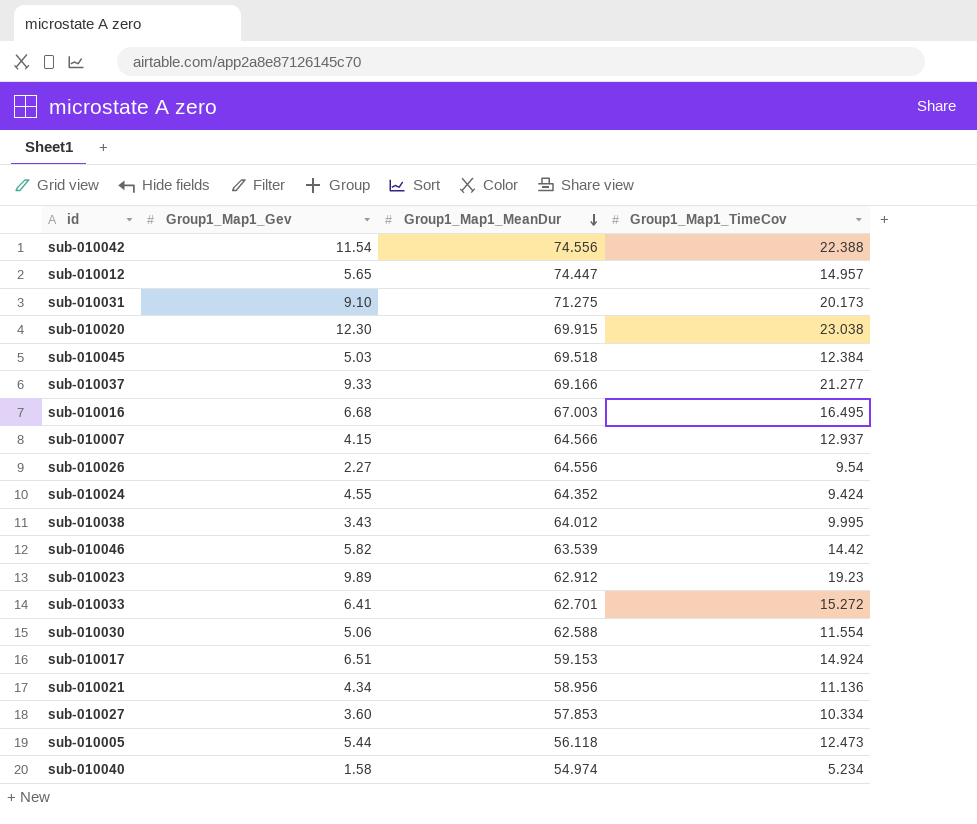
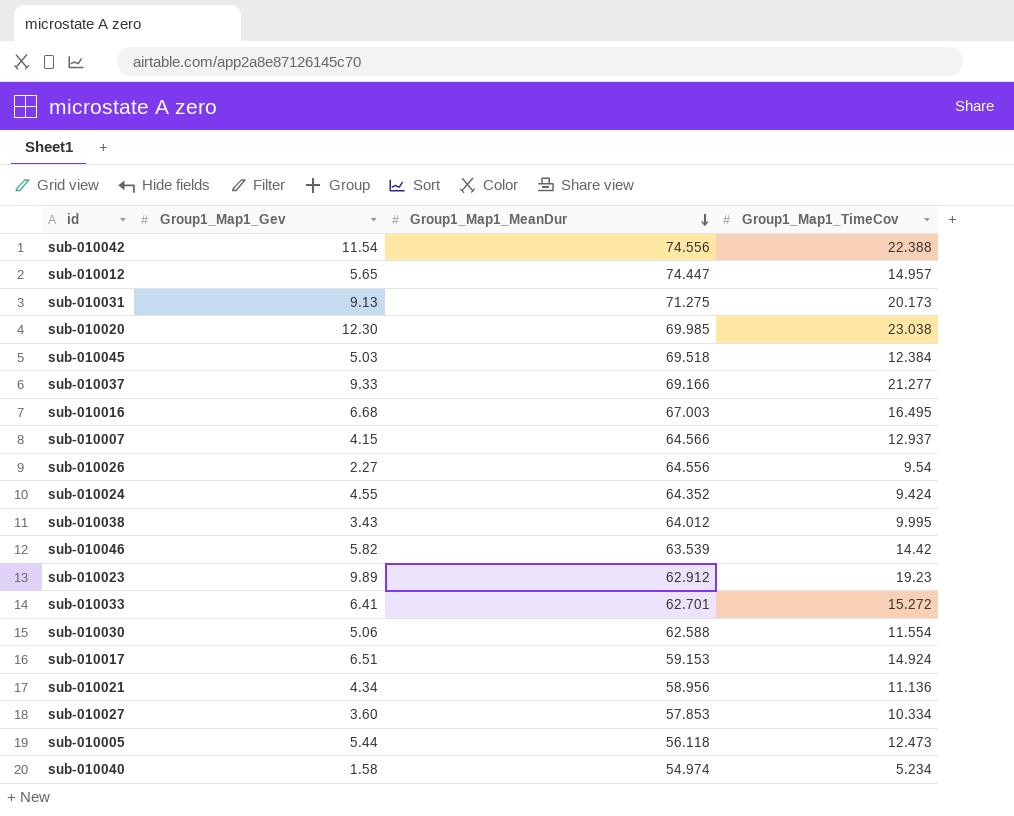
sub-010031 | Group1_Map1_Gev: 9.10 -> 9.13
sub-010020 | Group1_Map1_MeanDur: 69.915 -> 69.985

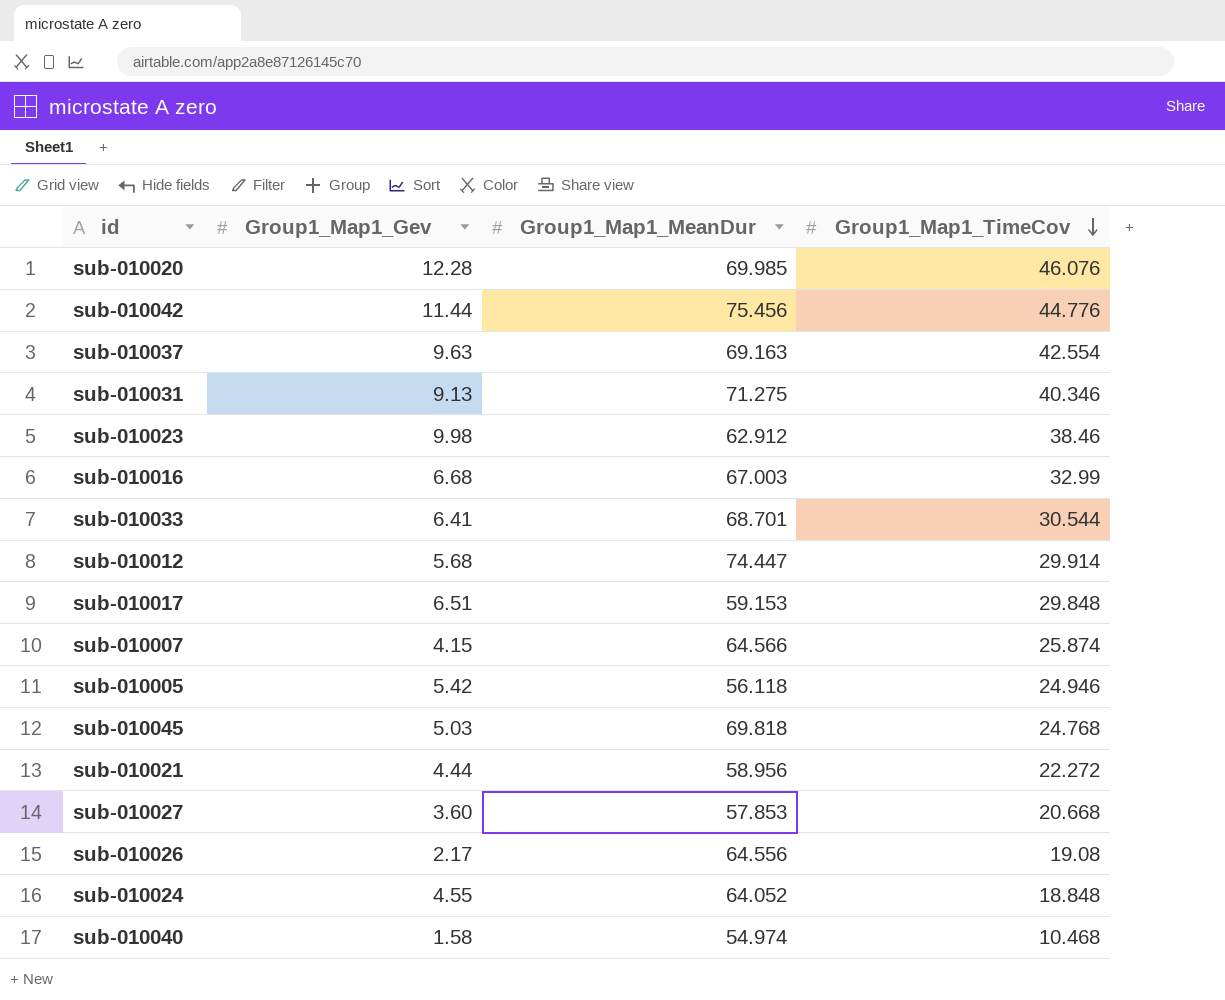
row order: Group1_Map1_MeanDur descending -> Group1_Map1_TimeCov descending
row sub-010038: 3.43 | 64.012 | 9.995 -> none
row sub-010046: 5.82 | 63.539 | 14.42 -> none
row sub-010030: 5.06 | 62.588 | 11.554 -> none
sub-010020 | Group1_Map1_Gev: 12.30 -> 12.28
sub-010020 | Group1_Map1_TimeCov: 23.038 -> 46.076
sub-010042 | Group1_Map1_Gev: 11.54 -> 11.44
sub-010042 | Group1_Map1_MeanDur: 74.556 -> 75.456
sub-010042 | Group1_Map1_TimeCov: 22.388 -> 44.776
sub-010037 | Group1_Map1_Gev: 9.33 -> 9.63
sub-010037 | Group1_Map1_MeanDur: 69.166 -> 69.163
sub-010037 | Group1_Map1_TimeCov: 21.277 -> 42.554
sub-010031 | Group1_Map1_TimeCov: 20.173 -> 40.346
sub-010023 | Group1_Map1_Gev: 9.89 -> 9.98
sub-010023 | Group1_Map1_TimeCov: 19.23 -> 38.46
sub-010016 | Group1_Map1_TimeCov: 16.495 -> 32.99
sub-010033 | Group1_Map1_MeanDur: 62.701 -> 68.701
sub-010033 | Group1_Map1_TimeCov: 15.272 -> 30.544
sub-010012 | Group1_Map1_Gev: 5.65 -> 5.68
sub-010012 | Group1_Map1_TimeCov: 14.957 -> 29.914
sub-010017 | Group1_Map1_TimeCov: 14.924 -> 29.848
sub-010007 | Group1_Map1_TimeCov: 12.937 -> 25.874
sub-010005 | Group1_Map1_Gev: 5.44 -> 5.42
sub-010005 | Group1_Map1_TimeCov: 12.473 -> 24.946
sub-010045 | Group1_Map1_MeanDur: 69.518 -> 69.818
sub-010045 | Group1_Map1_TimeCov: 12.384 -> 24.768
sub-010021 | Group1_Map1_Gev: 4.34 -> 4.44
sub-010021 | Group1_Map1_TimeCov: 11.136 -> 22.272
sub-010027 | Group1_Map1_TimeCov: 10.334 -> 20.668
sub-010026 | Group1_Map1_Gev: 2.27 -> 2.17
sub-010026 | Group1_Map1_TimeCov: 9.54 -> 19.08
sub-010024 | Group1_Map1_MeanDur: 64.352 -> 64.052
sub-010024 | Group1_Map1_TimeCov: 9.424 -> 18.848
sub-010040 | Group1_Map1_TimeCov: 5.234 -> 10.468

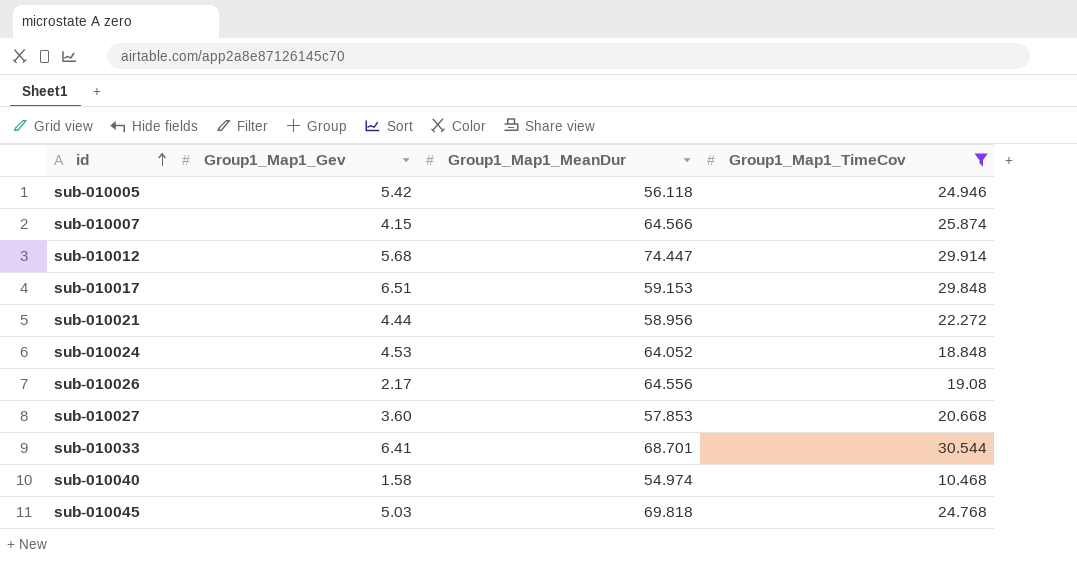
filter: none -> Group1_Map1_TimeCov <= 30.544
row order: Group1_Map1_TimeCov descending -> id ascending
sub-010024 | Group1_Map1_Gev: 4.55 -> 4.53

